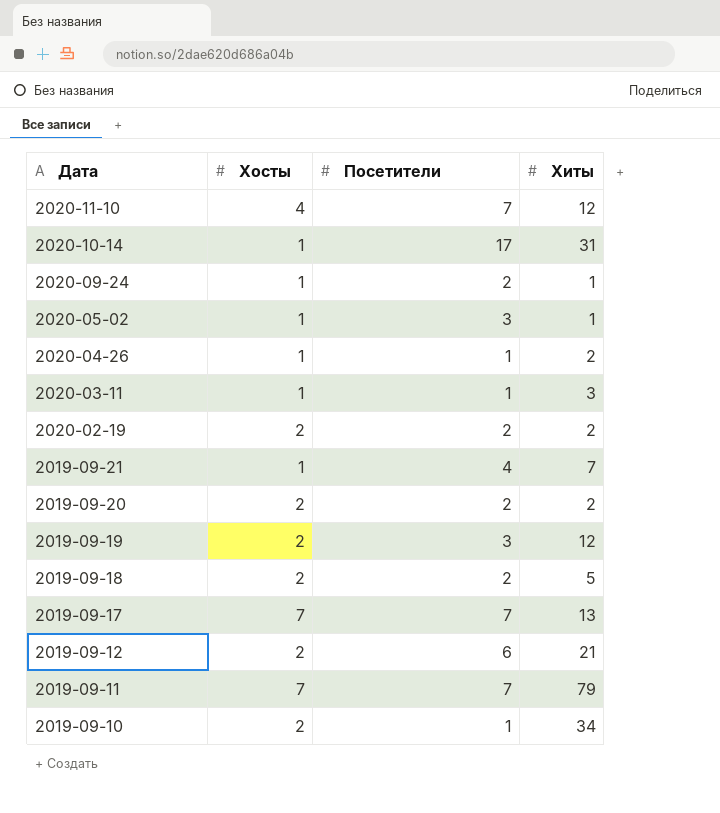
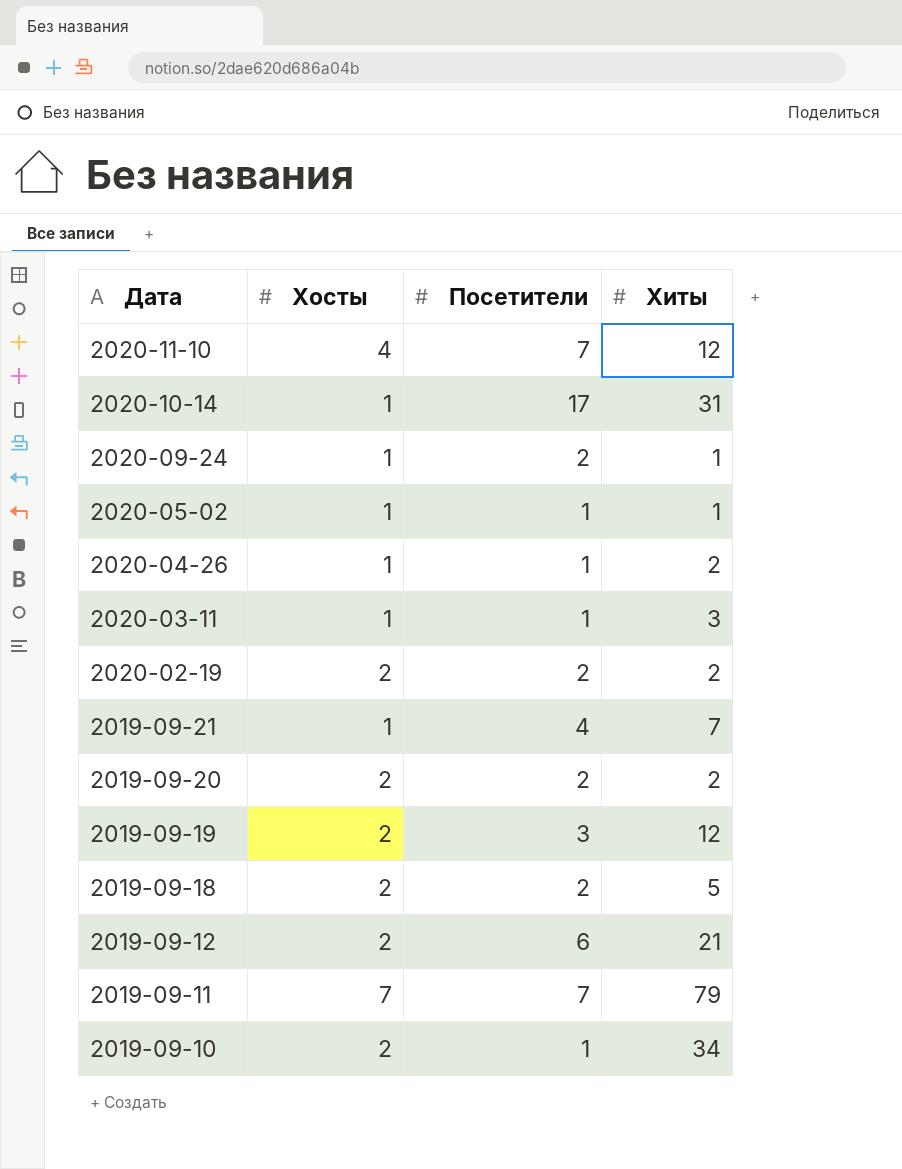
row 2019-09-17: 7 | 7 | 13 -> none
2020-05-02 | Посетители: 3 -> 1

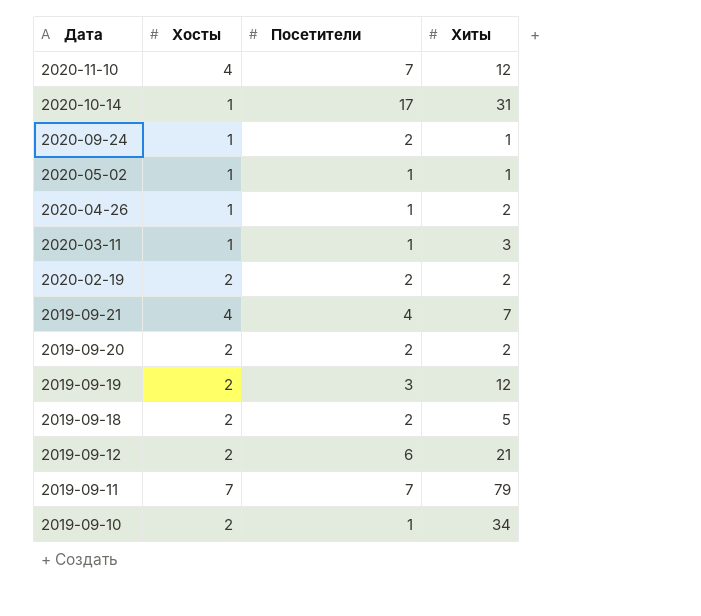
2019-09-21 | Хосты: 1 -> 4

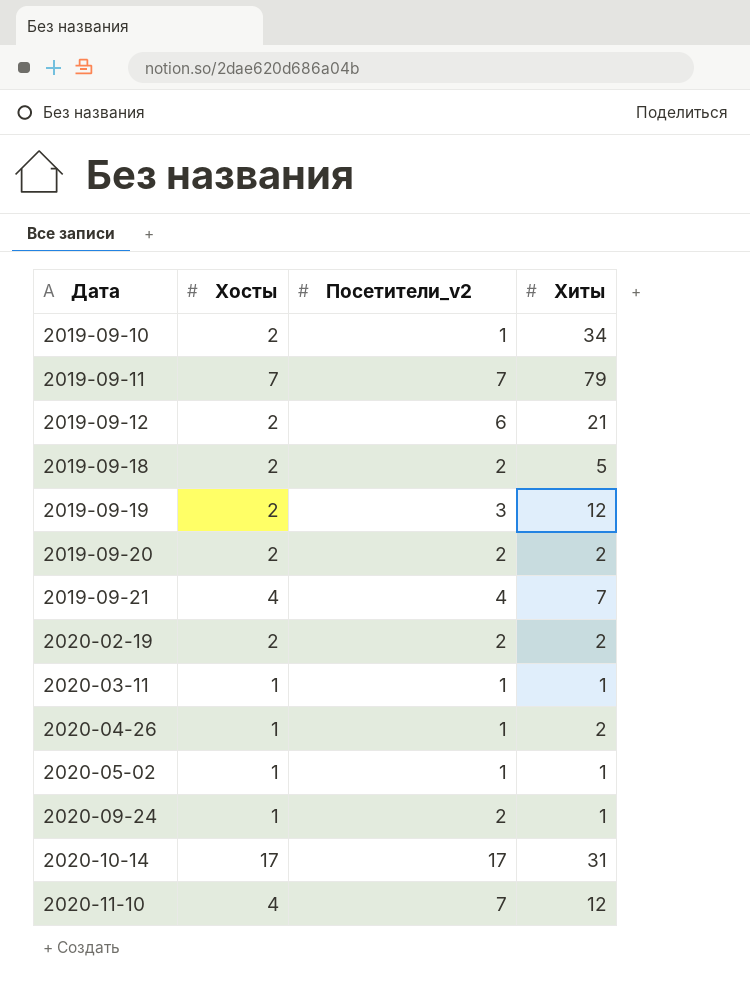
row order: Дата descending -> Дата ascending
column name: Посетители -> Посетители_v2
2020-03-11 | Хиты: 3 -> 1
2020-10-14 | Хосты: 1 -> 17

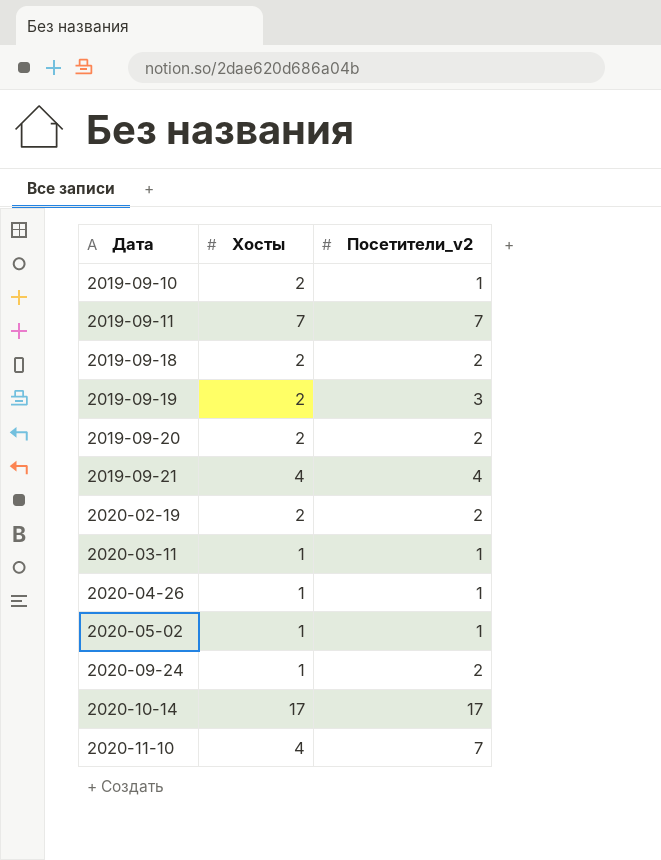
column Хиты | position: 4 -> none
row 2019-09-12: 2 | 6 | 21 -> none

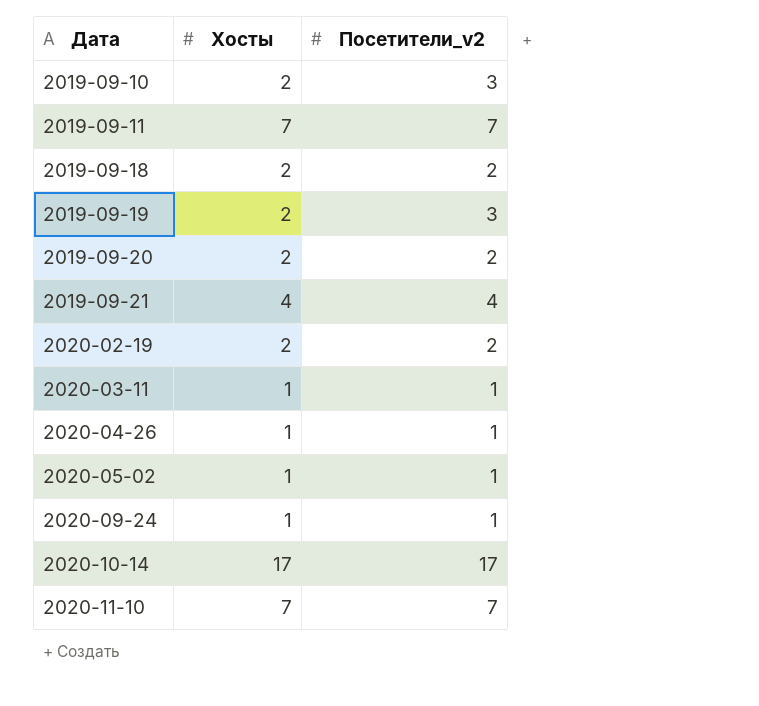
2019-09-10 | Посетители_v2: 1 -> 3
2020-09-24 | Посетители_v2: 2 -> 1
2020-11-10 | Хосты: 4 -> 7

